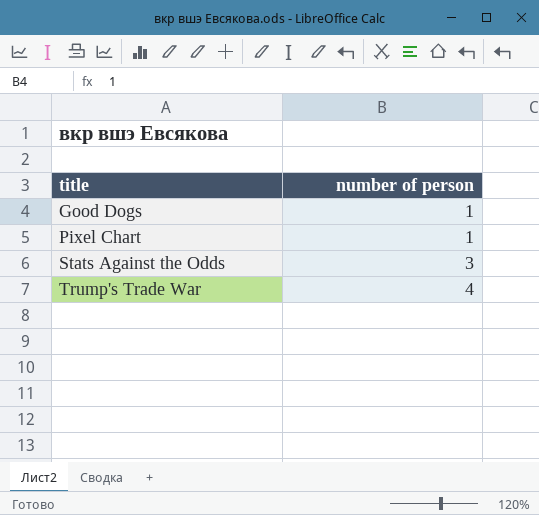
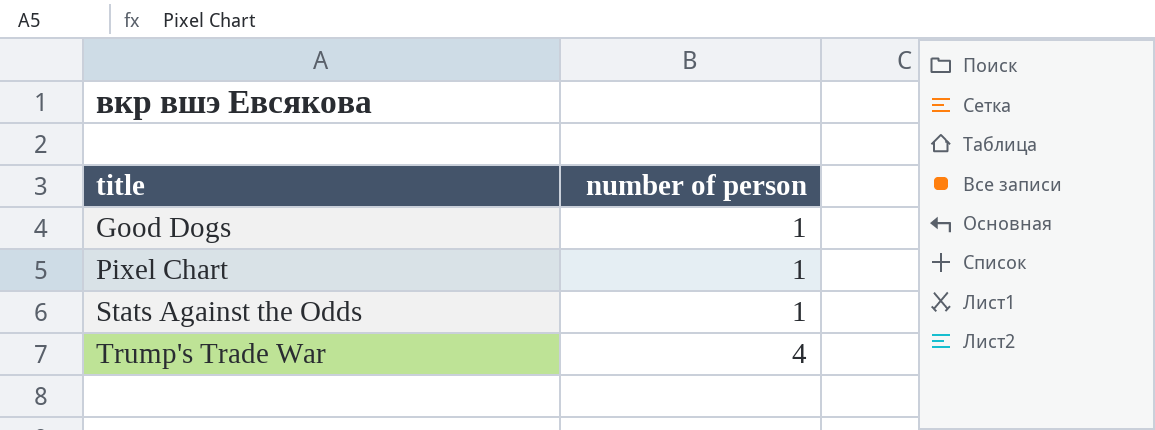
Stats Against the Odds | number of person: 3 -> 1

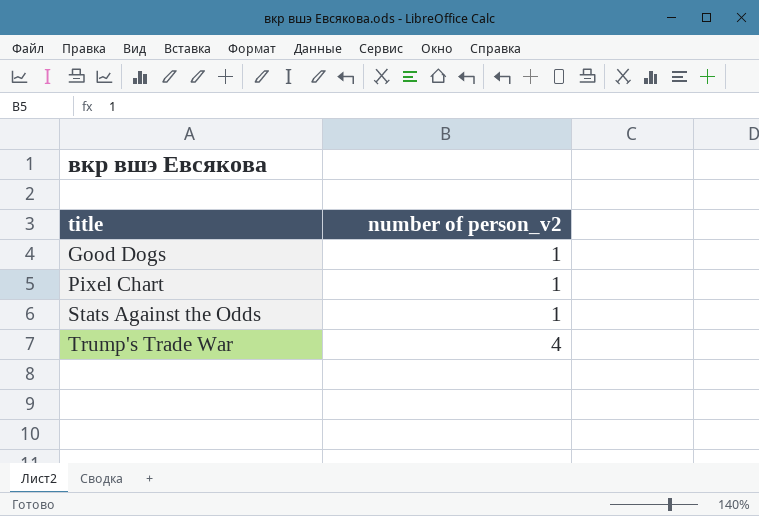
column name: number of person -> number of person_v2

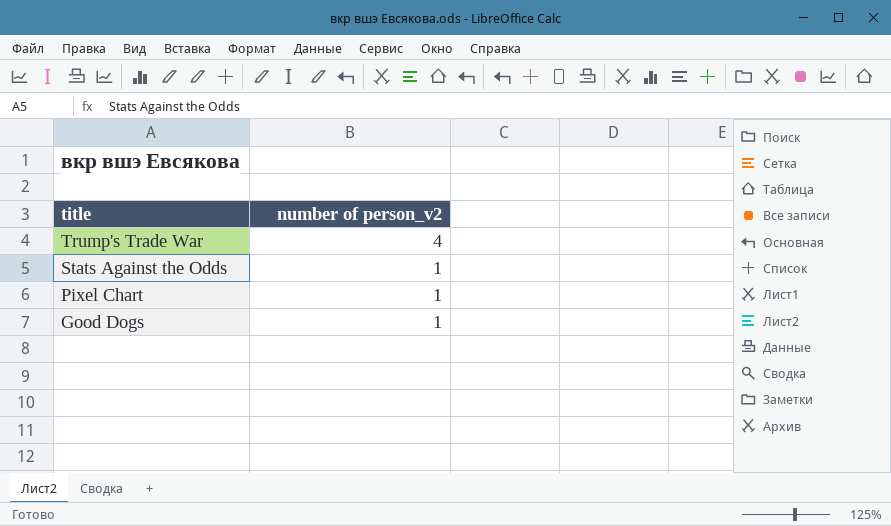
row order: title ascending -> title descending

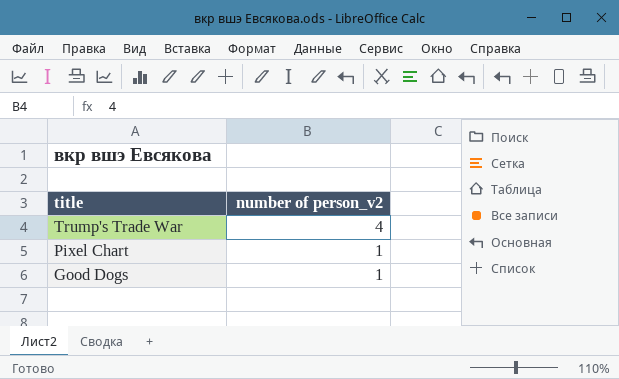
row Stats Against the Odds: 1 -> none

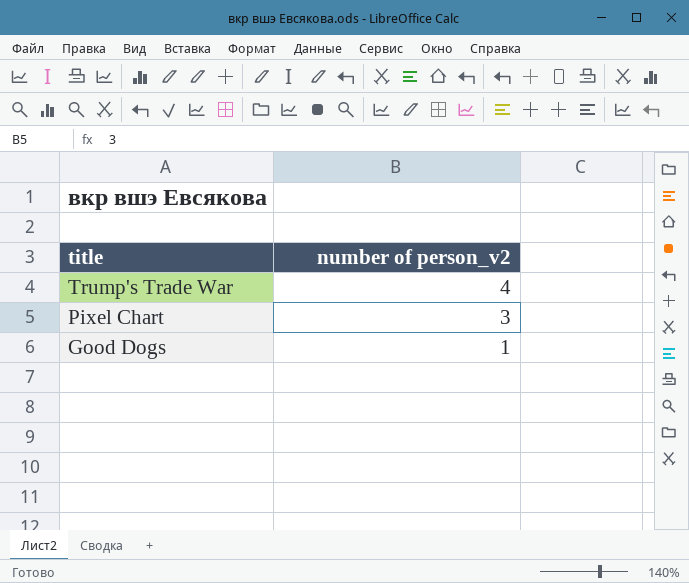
Pixel Chart | number of person_v2: 1 -> 3

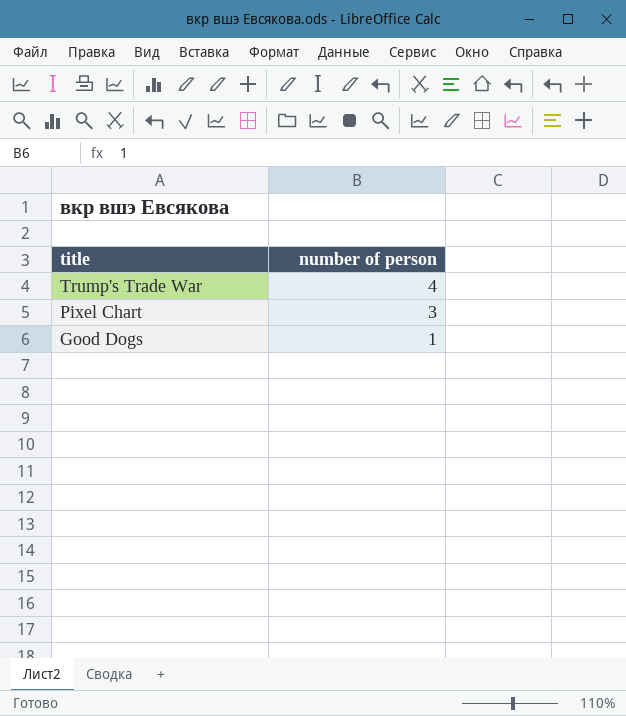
column name: number of person_v2 -> number of person

